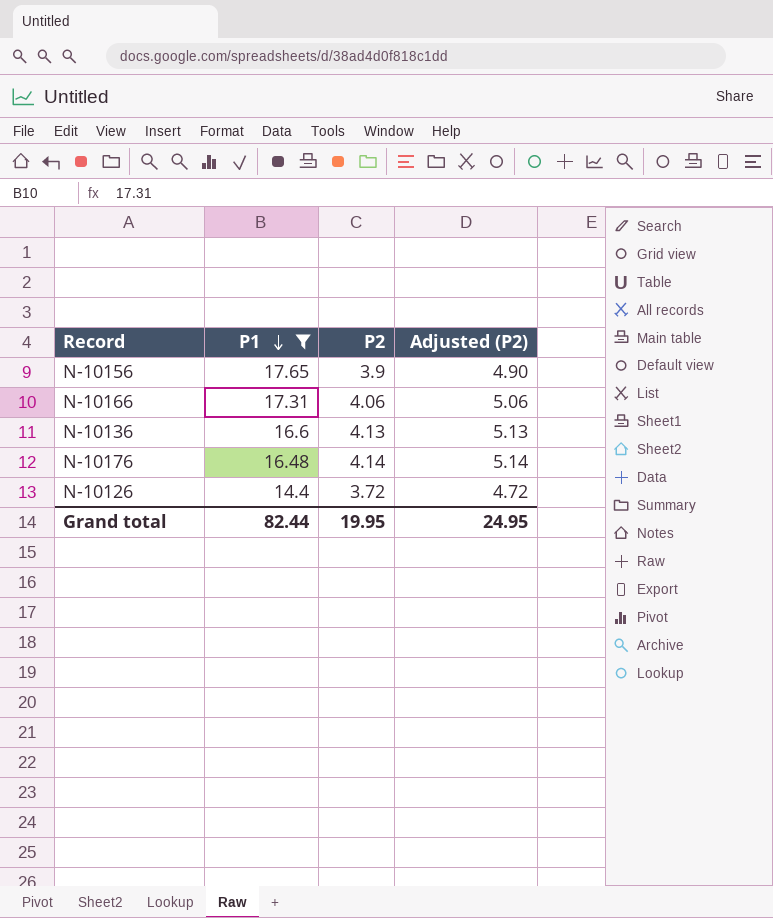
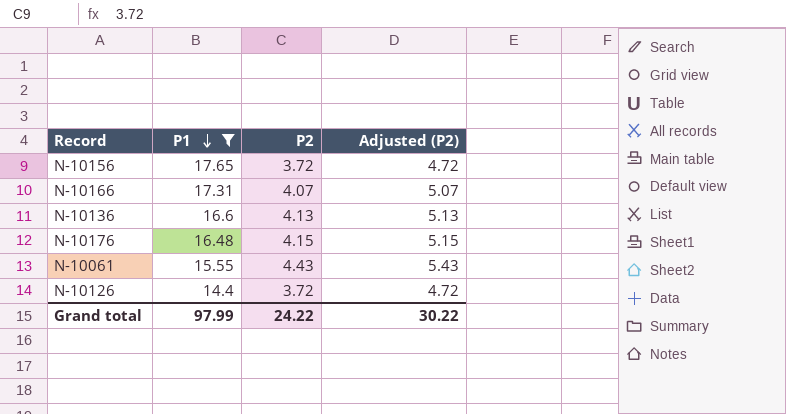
N-10156 | P2: 3.9 -> 3.72
N-10156 | Adjusted (P2): 4.90 -> 4.72
N-10166 | P2: 4.06 -> 4.07
N-10166 | Adjusted (P2): 5.06 -> 5.07
N-10176 | P2: 4.14 -> 4.15
N-10176 | Adjusted (P2): 5.14 -> 5.15
row N-10061: none -> 15.55 | 4.43 | 5.43
Grand total | P1: 82.44 -> 97.99
Grand total | P2: 19.95 -> 24.22
Grand total | Adjusted (P2): 24.95 -> 30.22

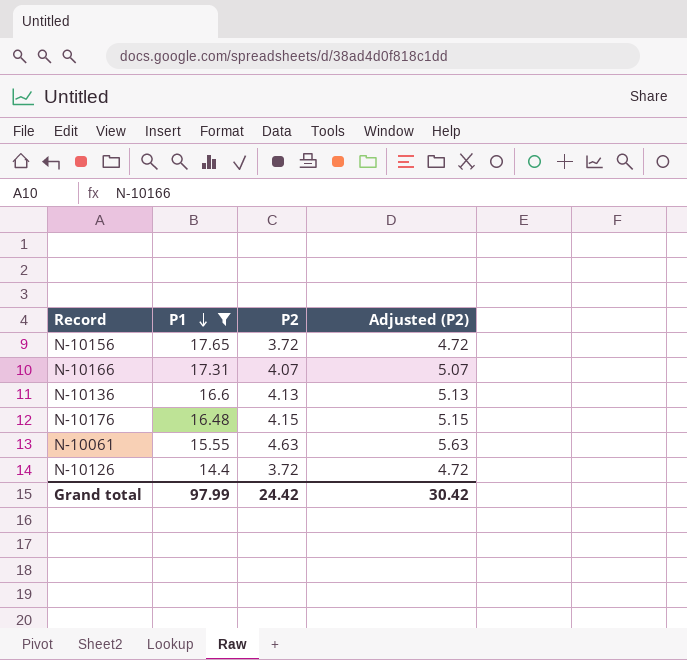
N-10061 | P2: 4.43 -> 4.63
N-10061 | Adjusted (P2): 5.43 -> 5.63
Grand total | P2: 24.22 -> 24.42
Grand total | Adjusted (P2): 30.22 -> 30.42

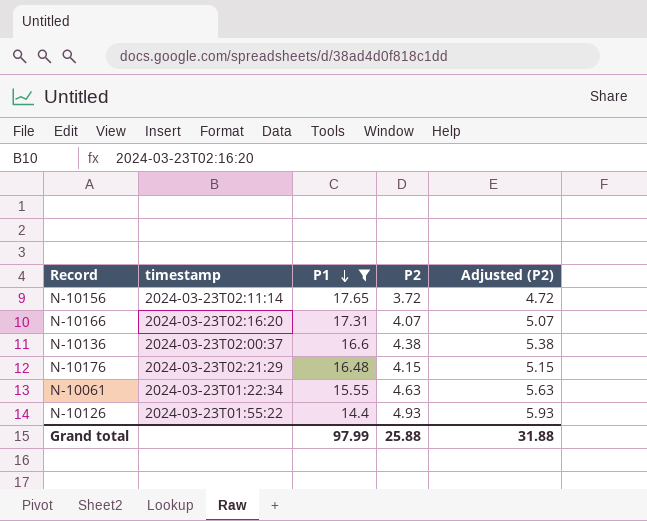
column timestamp | position: none -> 2
N-10136 | P2: 4.13 -> 4.38
N-10136 | Adjusted (P2): 5.13 -> 5.38
N-10126 | P2: 3.72 -> 4.93
N-10126 | Adjusted (P2): 4.72 -> 5.93
Grand total | P2: 24.42 -> 25.88
Grand total | Adjusted (P2): 30.42 -> 31.88

